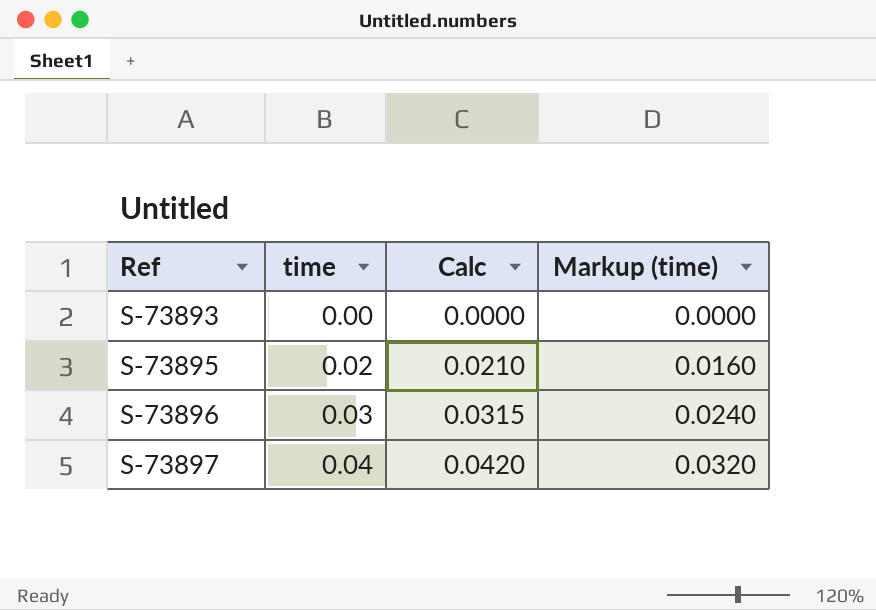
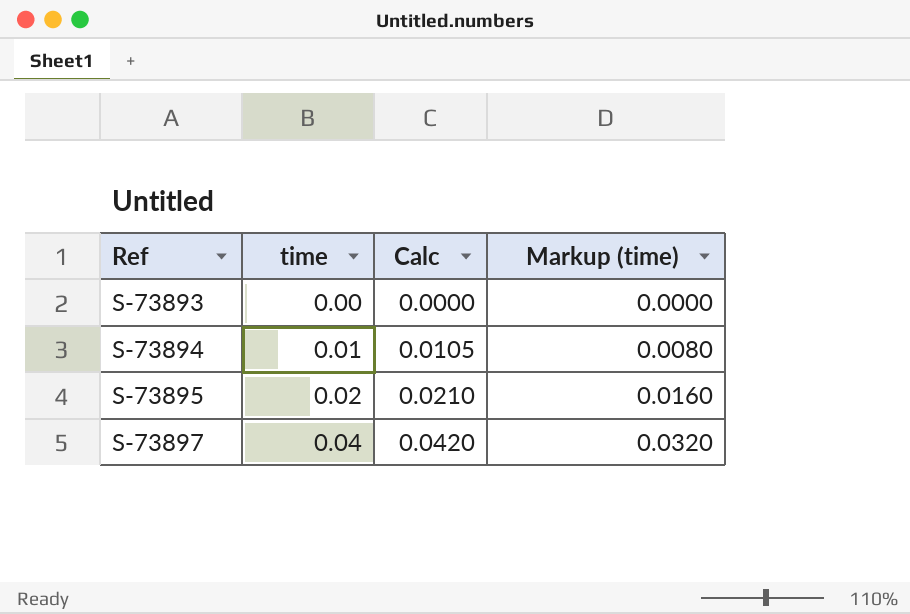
row S-73896: 0.03 | 0.0315 | 0.0240 -> none
row S-73894: none -> 0.01 | 0.0105 | 0.0080

